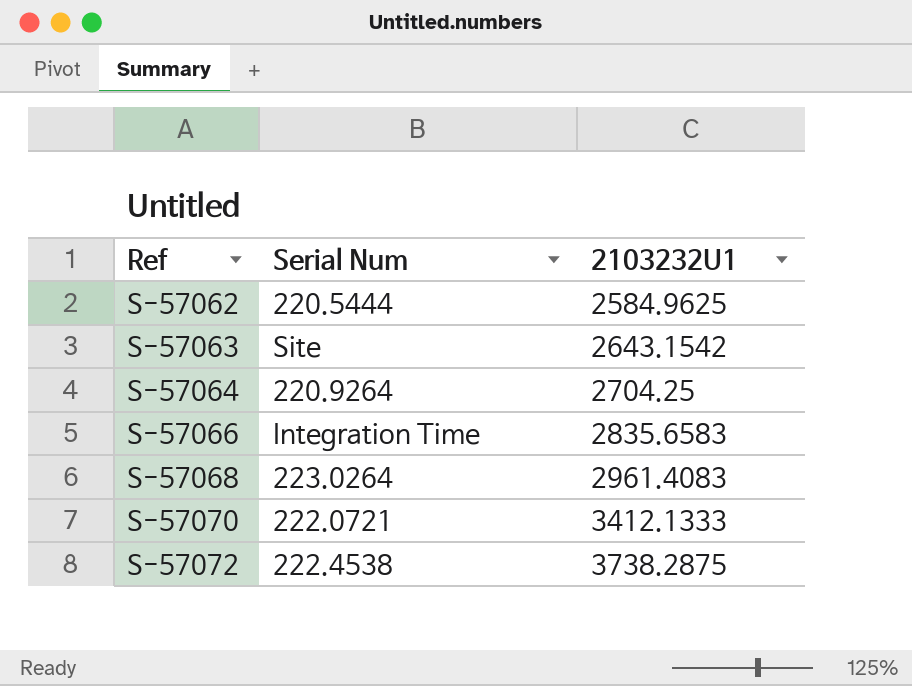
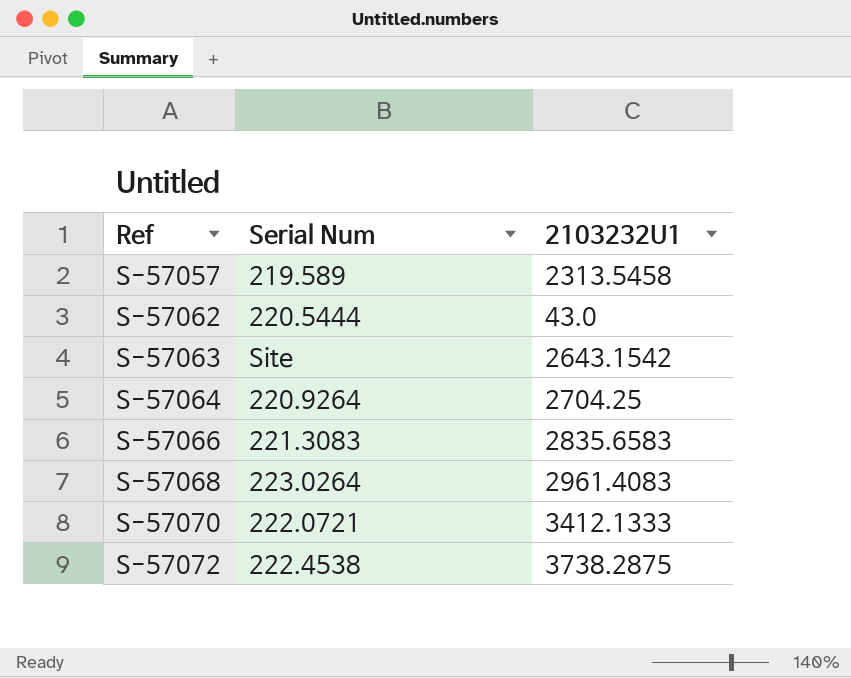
row S-57057: none -> 219.589 | 2313.5458
S-57062 | 2103232U1: 2584.9625 -> 43.0
S-57066 | Serial Num: Integration Time -> 221.3083

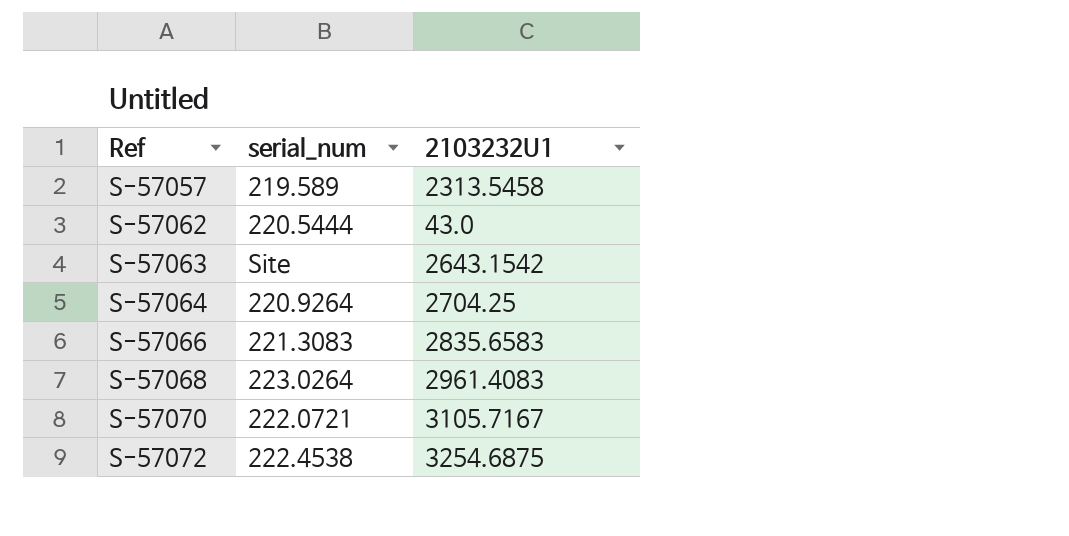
column name: Serial Num -> serial_num
S-57070 | 2103232U1: 3412.1333 -> 3105.7167
S-57072 | 2103232U1: 3738.2875 -> 3254.6875

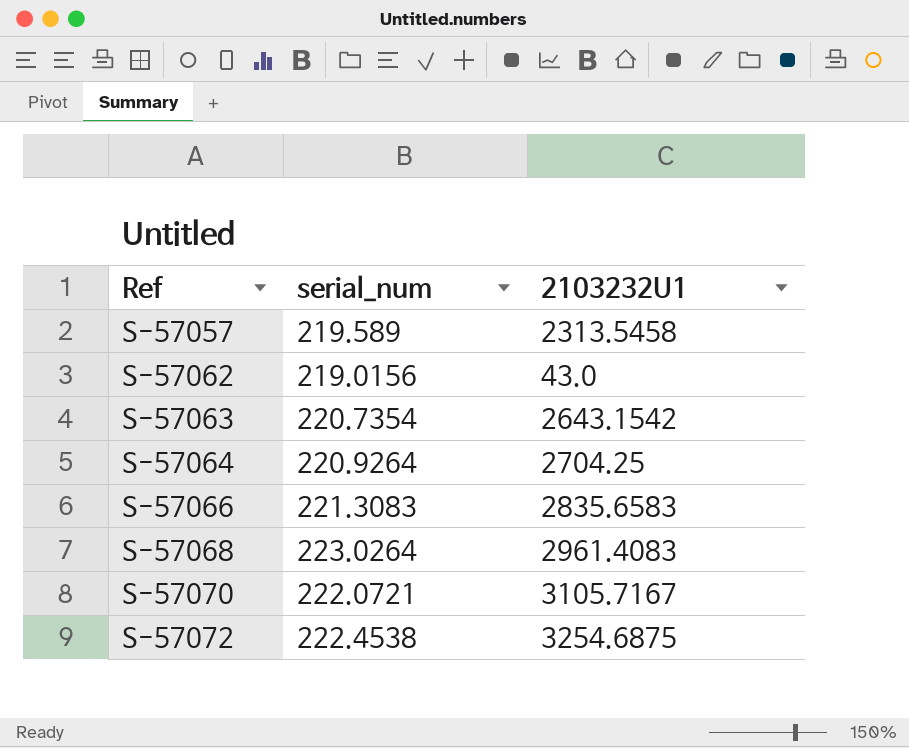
S-57062 | serial_num: 220.5444 -> 219.0156
S-57063 | serial_num: Site -> 220.7354

